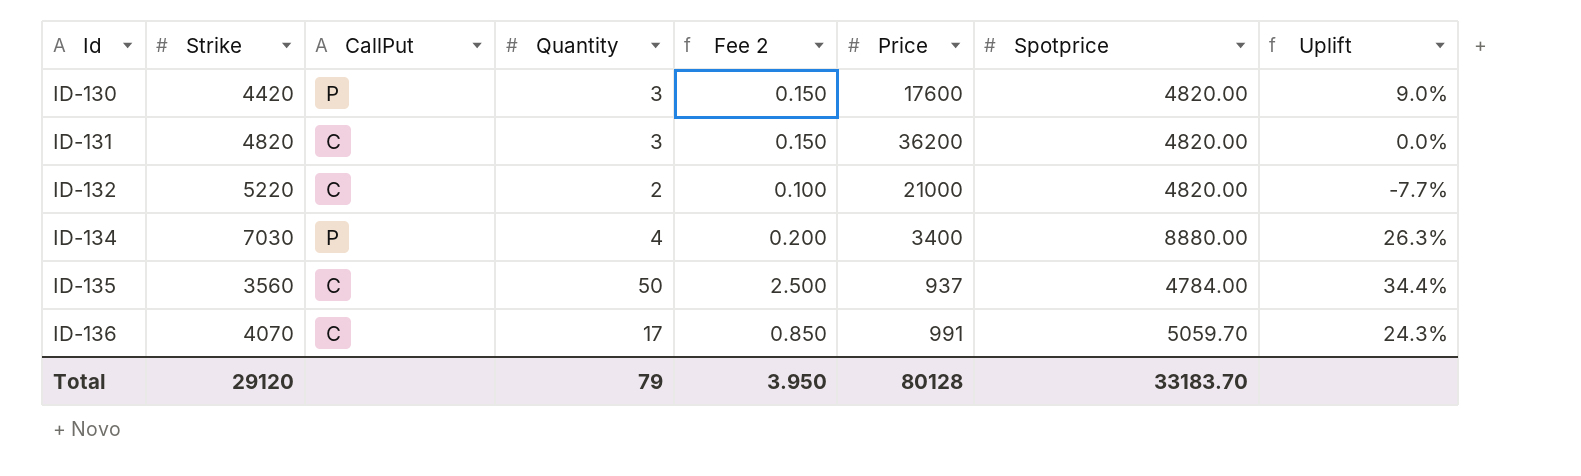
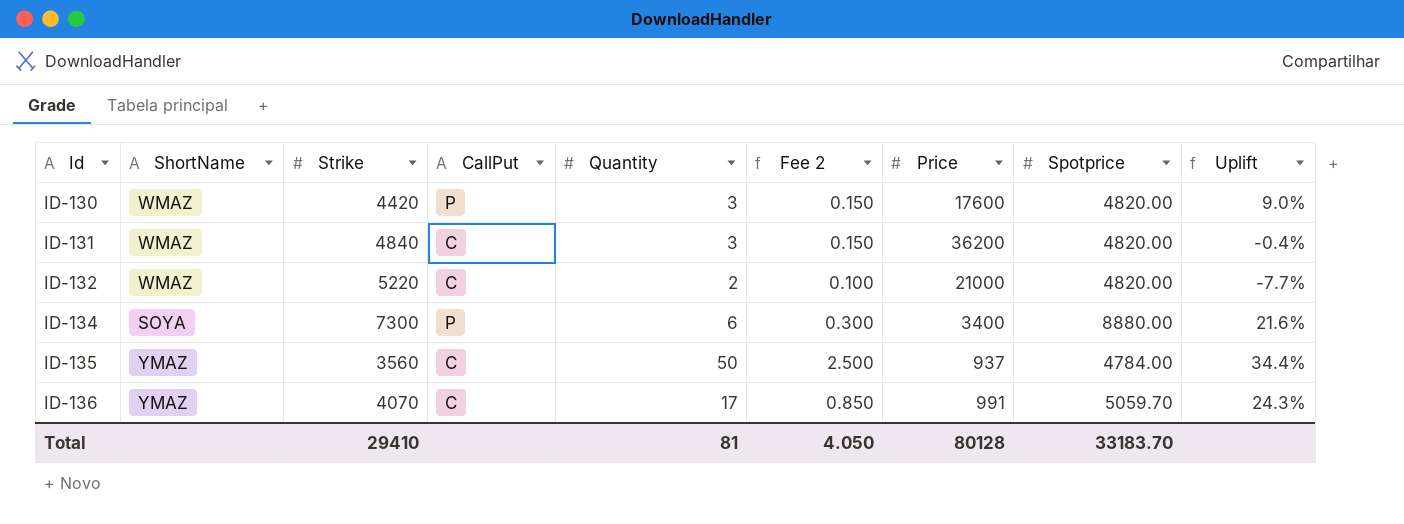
column ShortName | position: none -> 2
ID-131 | Strike: 4820 -> 4840
ID-131 | Uplift: 0.0% -> -0.4%
ID-134 | Strike: 7030 -> 7300
ID-134 | Quantity: 4 -> 6
ID-134 | Fee 2: 0.200 -> 0.300
ID-134 | Uplift: 26.3% -> 21.6%
Total | Strike: 29120 -> 29410
Total | Quantity: 79 -> 81
Total | Fee 2: 3.950 -> 4.050

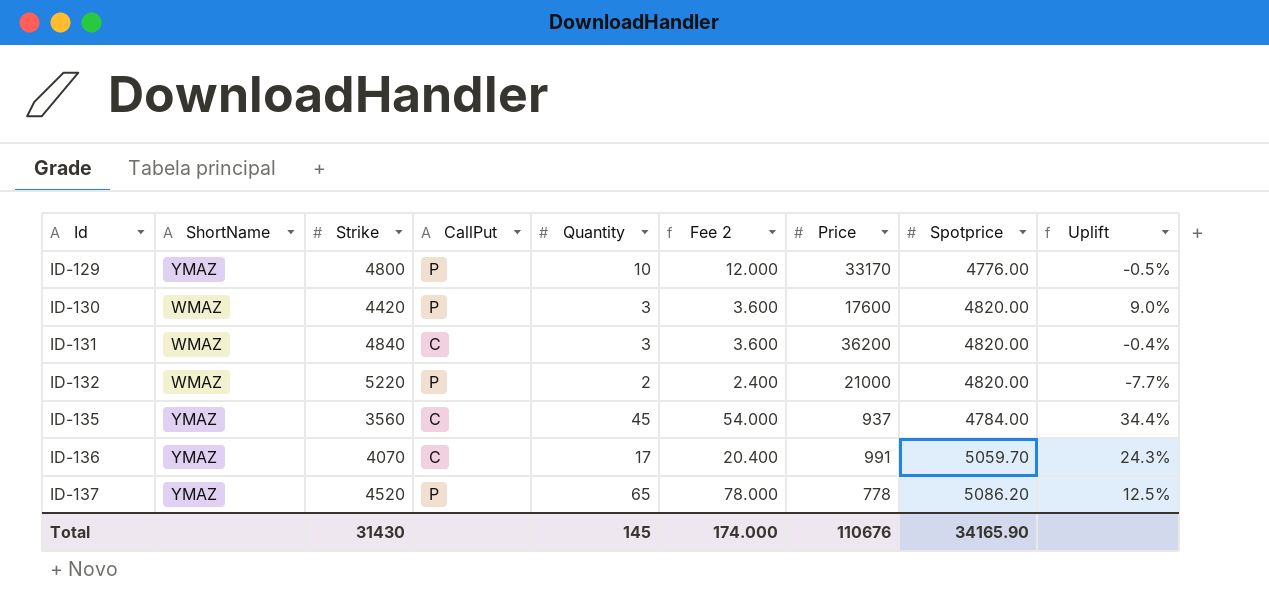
column Fee 2 | formula: [Quantity] * 0.05 -> [Quantity] * 1.2
row ID-134: SOYA | 7300 | P | 6 | 0.300 | 3400 | 8880.00 | 21.6% -> none
row ID-129: none -> YMAZ | 4800 | P | 10 | 12.000 | 33170 | 4776.00 | -0.5%
ID-132 | CallPut: C -> P
ID-135 | Quantity: 50 -> 45
row ID-137: none -> YMAZ | 4520 | P | 65 | 78.000 | 778 | 5086.20 | 12.5%
Total | Strike: 29410 -> 31430
Total | Quantity: 81 -> 145
Total | Fee 2: 4.050 -> 174.000
Total | Price: 80128 -> 110676
Total | Spotprice: 33183.70 -> 34165.90

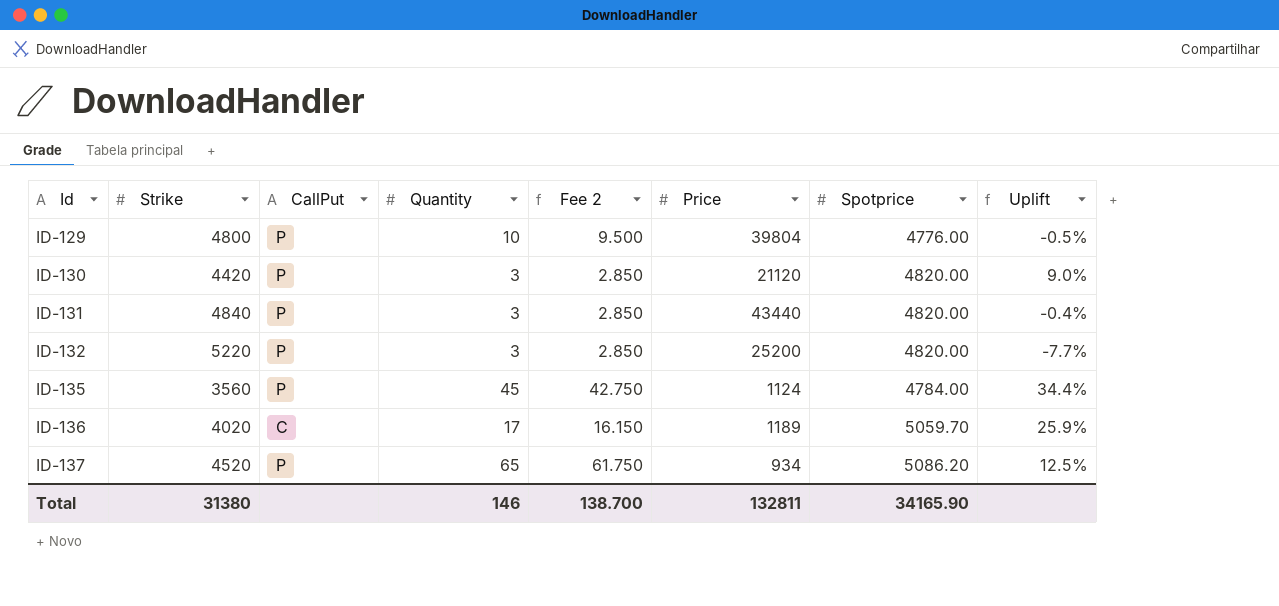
column ShortName | position: 2 -> none
column Fee 2 | formula: [Quantity] * 1.2 -> [Quantity] * 0.95
ID-129 | Price: 33170 -> 39804
ID-130 | Price: 17600 -> 21120
ID-131 | CallPut: C -> P
ID-131 | Price: 36200 -> 43440
ID-132 | Quantity: 2 -> 3
ID-132 | Price: 21000 -> 25200
ID-135 | CallPut: C -> P
ID-135 | Price: 937 -> 1124
ID-136 | Strike: 4070 -> 4020
ID-136 | Price: 991 -> 1189
ID-136 | Uplift: 24.3% -> 25.9%
ID-137 | Price: 778 -> 934
Total | Strike: 31430 -> 31380
Total | Quantity: 145 -> 146
Total | Fee 2: 174.000 -> 138.700
Total | Price: 110676 -> 132811

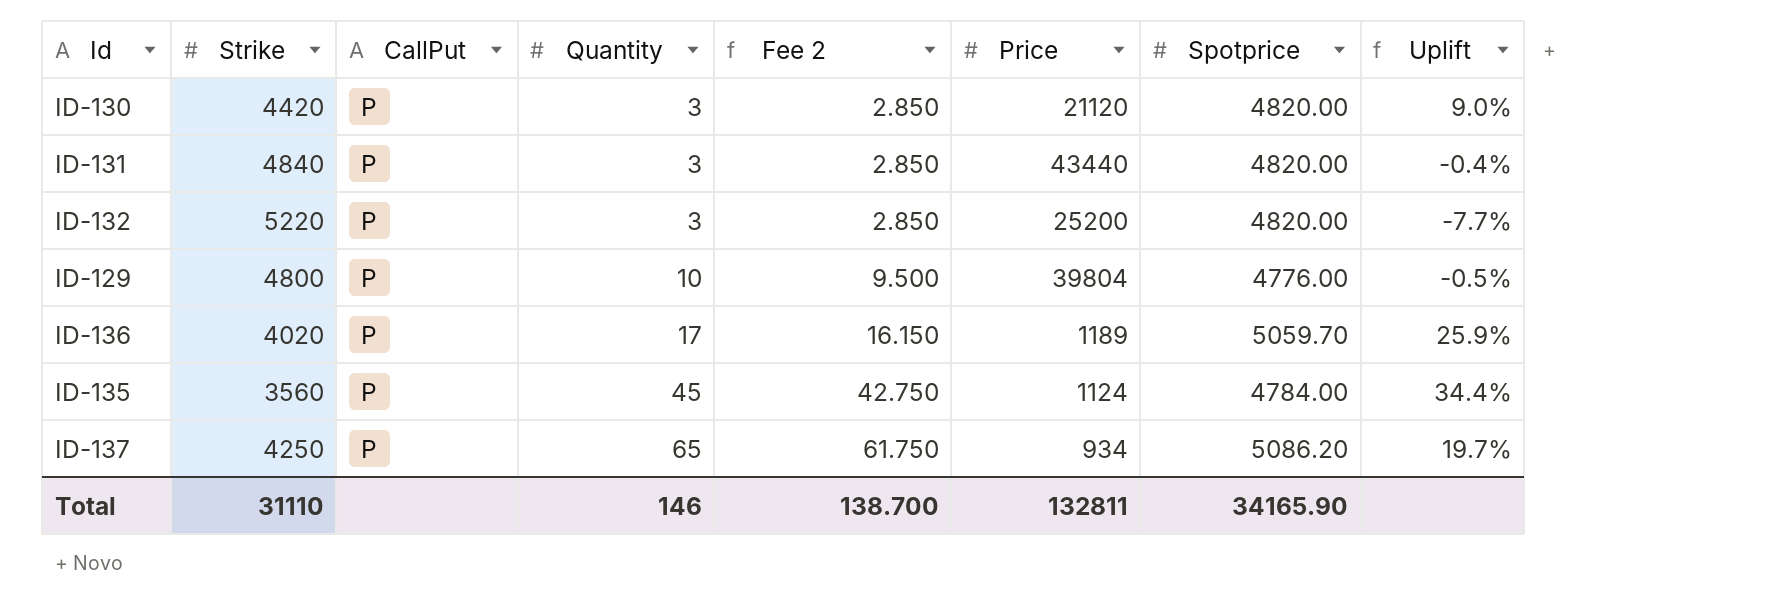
row order: Id ascending -> Quantity ascending
ID-136 | CallPut: C -> P
ID-137 | Strike: 4520 -> 4250
ID-137 | Uplift: 12.5% -> 19.7%
Total | Strike: 31380 -> 31110

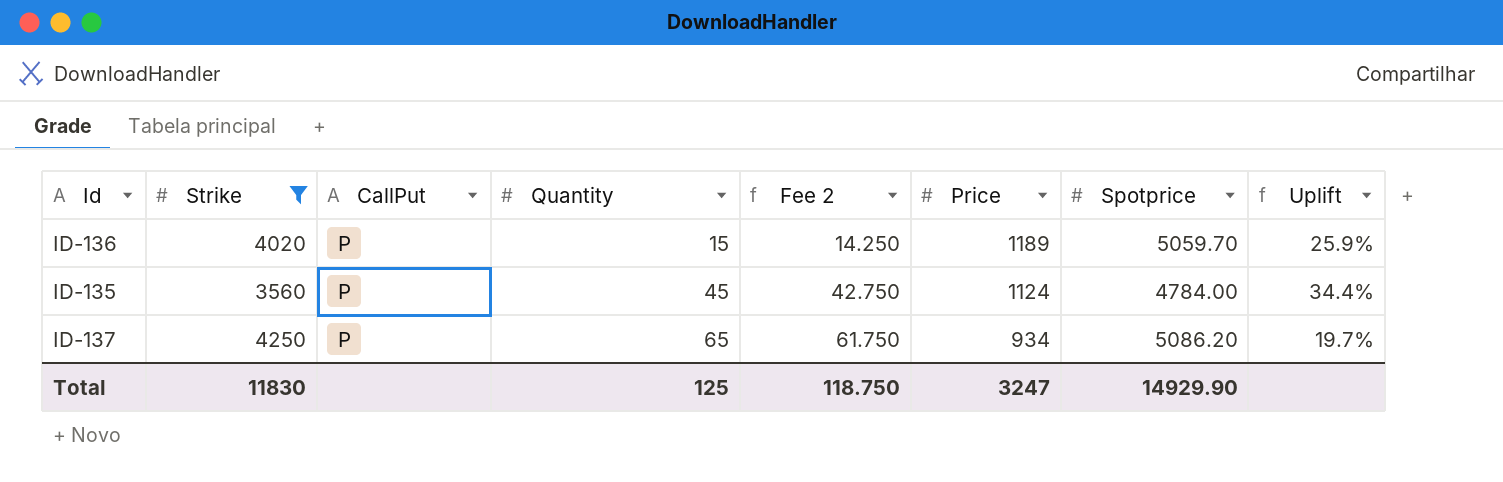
filter: none -> Strike <= 4250
ID-136 | Quantity: 17 -> 15
ID-136 | Fee 2: 16.150 -> 14.250
Total | Strike: 31110 -> 11830
Total | Quantity: 146 -> 125
Total | Fee 2: 138.700 -> 118.750
Total | Price: 132811 -> 3247
Total | Spotprice: 34165.90 -> 14929.90

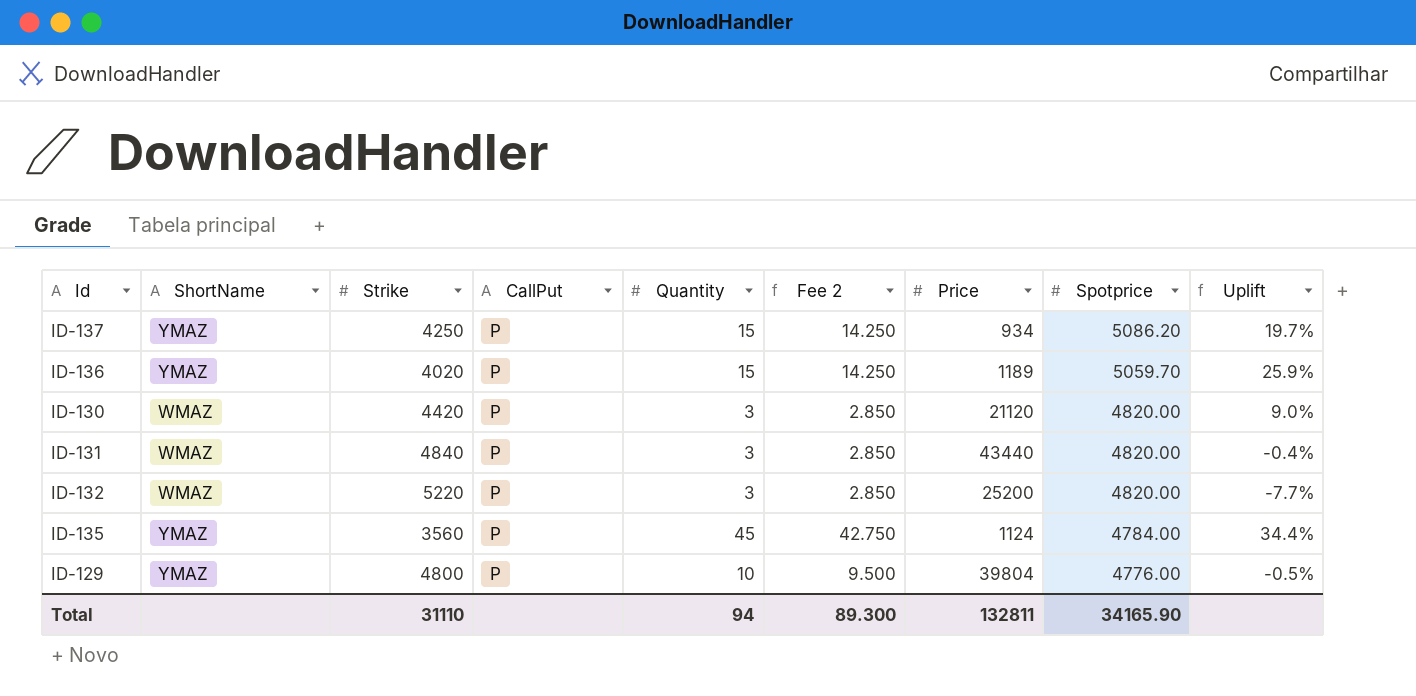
filter: Strike <= 4250 -> none
row order: Quantity ascending -> Spotprice descending
column ShortName | position: none -> 2
ID-137 | Quantity: 65 -> 15
ID-137 | Fee 2: 61.750 -> 14.250
Total | Strike: 11830 -> 31110
Total | Quantity: 125 -> 94
Total | Fee 2: 118.750 -> 89.300
Total | Price: 3247 -> 132811
Total | Spotprice: 14929.90 -> 34165.90

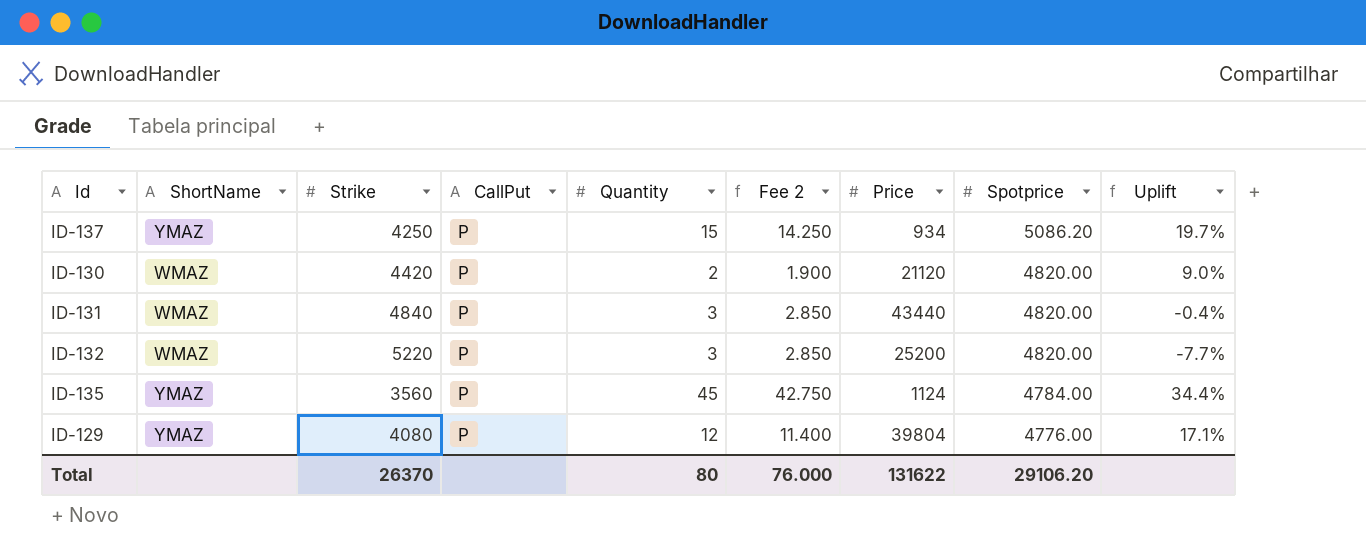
row ID-136: YMAZ | 4020 | P | 15 | 14.250 | 1189 | 5059.70 | 25.9% -> none
ID-130 | Quantity: 3 -> 2
ID-130 | Fee 2: 2.850 -> 1.900
ID-129 | Strike: 4800 -> 4080
ID-129 | Quantity: 10 -> 12
ID-129 | Fee 2: 9.500 -> 11.400
ID-129 | Uplift: -0.5% -> 17.1%
Total | Strike: 31110 -> 26370
Total | Quantity: 94 -> 80
Total | Fee 2: 89.300 -> 76.000
Total | Price: 132811 -> 131622
Total | Spotprice: 34165.90 -> 29106.20

